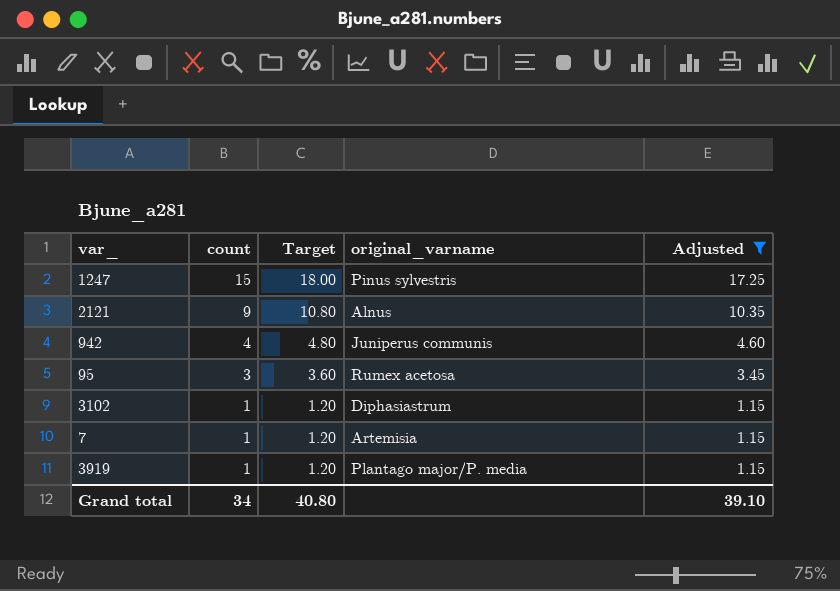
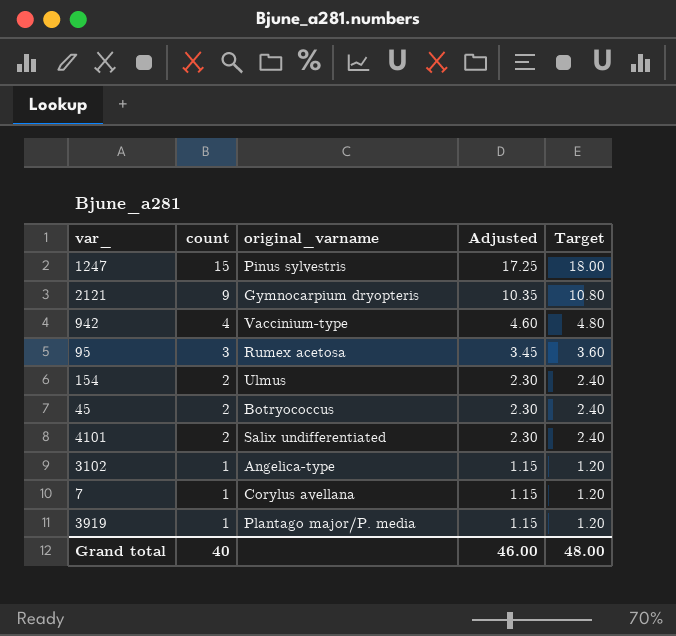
filter: Adjusted != 2.30 -> none
column Target | position: 3 -> 5
2121 | original_varname: Alnus -> Gymnocarpium dryopteris
942 | original_varname: Juniperus communis -> Vaccinium-type
3102 | original_varname: Diphasiastrum -> Angelica-type
7 | original_varname: Artemisia -> Corylus avellana
Grand total | count: 34 -> 40
Grand total | Adjusted: 39.10 -> 46.00
Grand total | Target: 40.80 -> 48.00

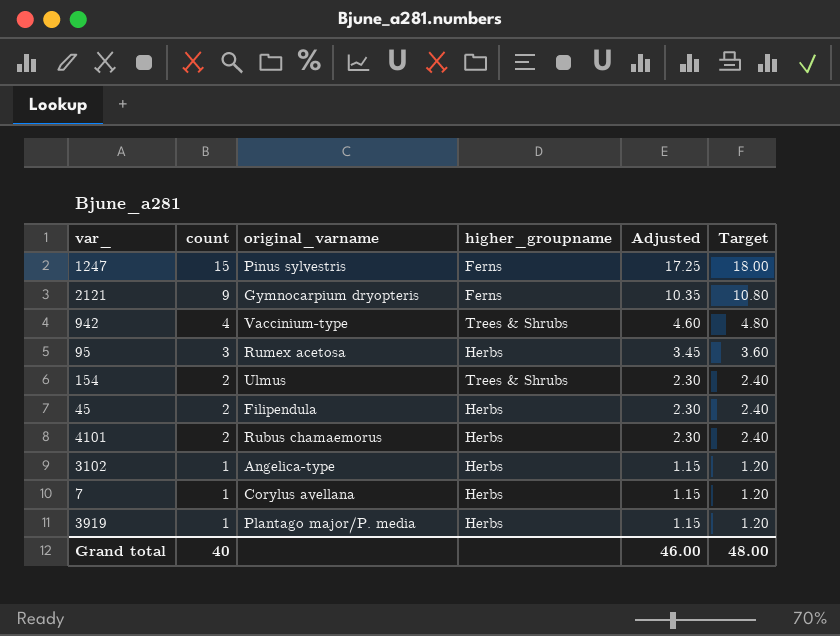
column higher_groupname | position: none -> 4
45 | original_varname: Botryococcus -> Filipendula
4101 | original_varname: Salix undifferentiated -> Rubus chamaemorus

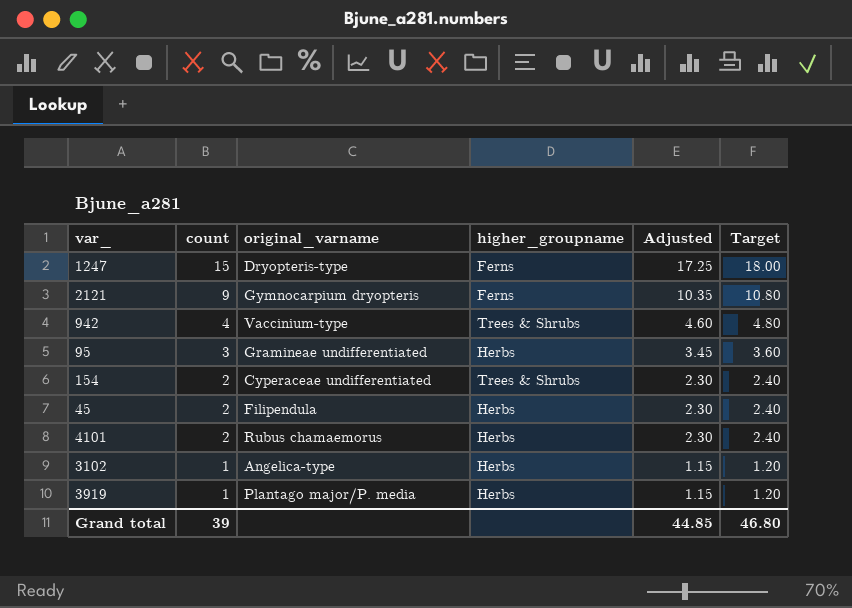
row 7: 1 | Corylus avellana | Herbs | 1.15 | 1.20 -> none
1247 | original_varname: Pinus sylvestris -> Dryopteris-type
95 | original_varname: Rumex acetosa -> Gramineae undifferentiated
154 | original_varname: Ulmus -> Cyperaceae undifferentiated
Grand total | count: 40 -> 39
Grand total | Adjusted: 46.00 -> 44.85
Grand total | Target: 48.00 -> 46.80

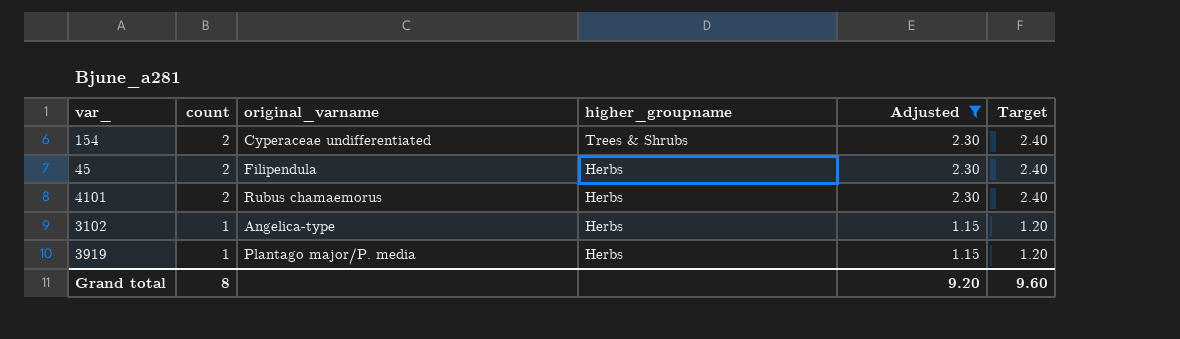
filter: none -> Adjusted <= 2.30
Grand total | count: 39 -> 8
Grand total | Adjusted: 44.85 -> 9.20
Grand total | Target: 46.80 -> 9.60

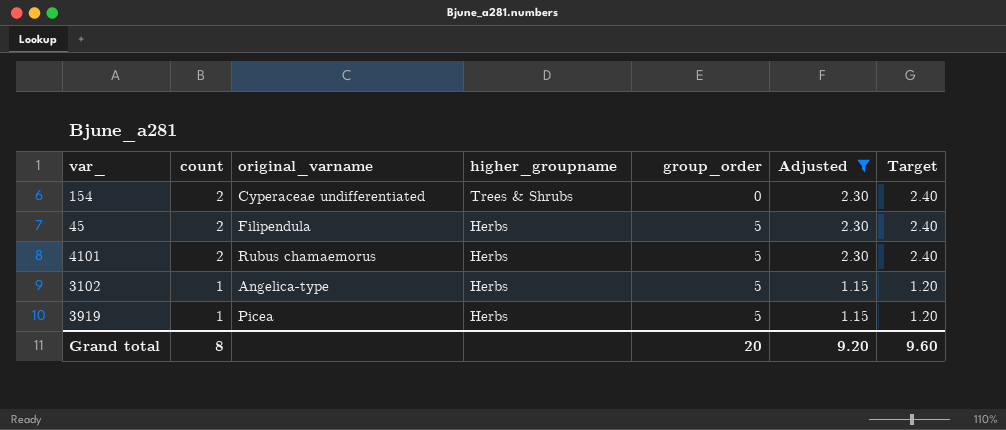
column group_order | position: none -> 5
3919 | original_varname: Plantago major/P. media -> Picea

